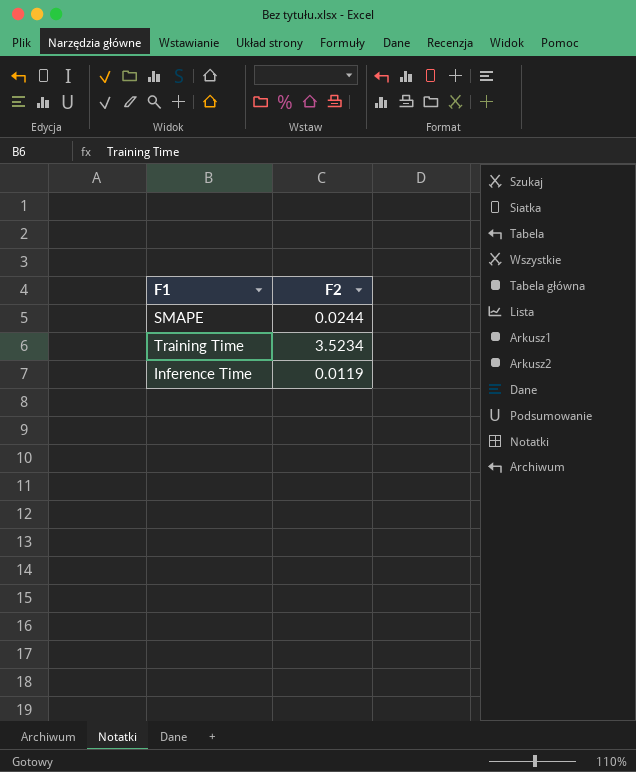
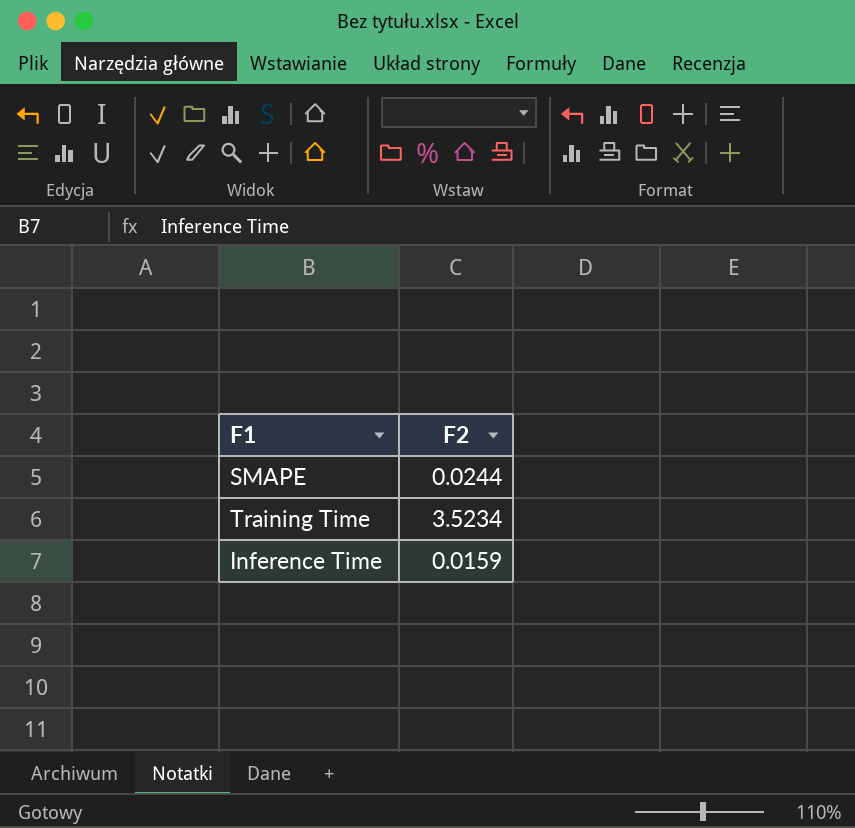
Inference Time | F2: 0.0119 -> 0.0159

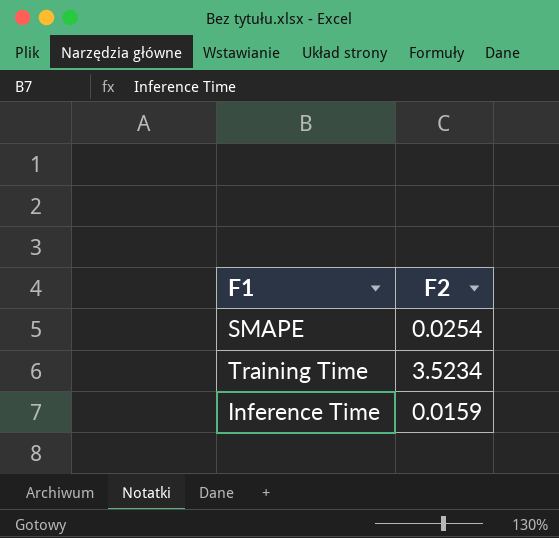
SMAPE | F2: 0.0244 -> 0.0254

